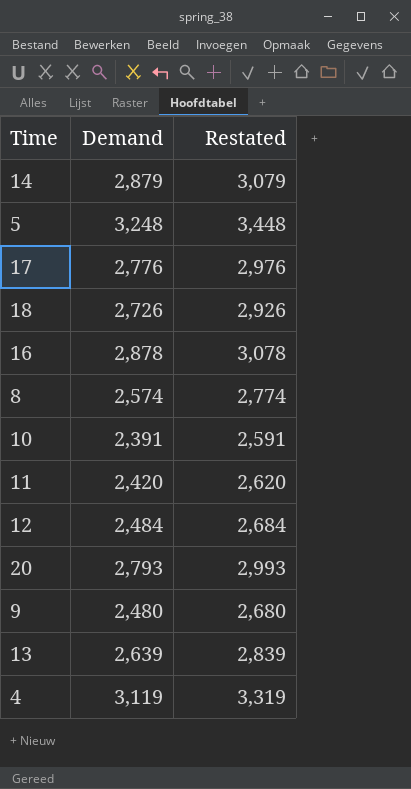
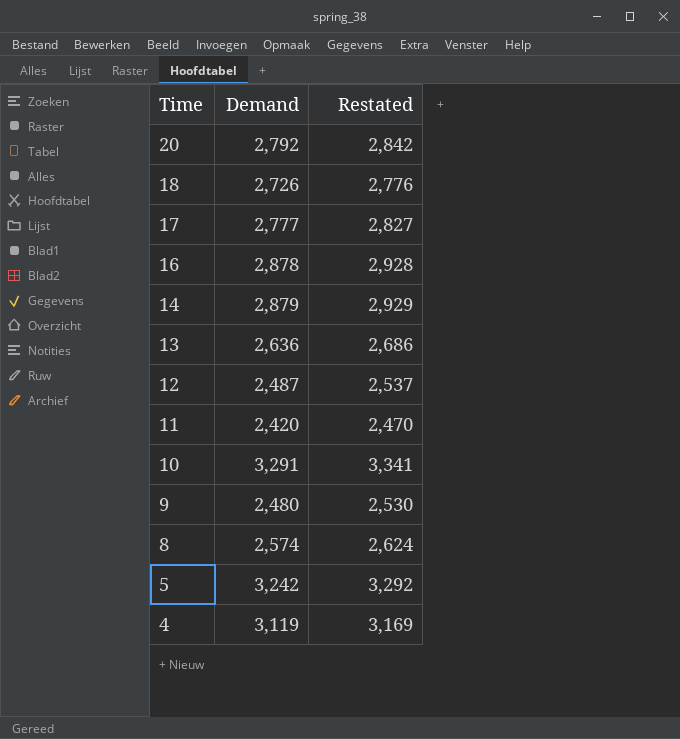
row order: none -> Time descending
column Restated | formula: [Demand] + 200 -> [Demand] + 50
20 | Demand: 2,793 -> 2,792
17 | Demand: 2,776 -> 2,777
13 | Demand: 2,639 -> 2,636
12 | Demand: 2,484 -> 2,487
10 | Demand: 2,391 -> 3,291
5 | Demand: 3,248 -> 3,242

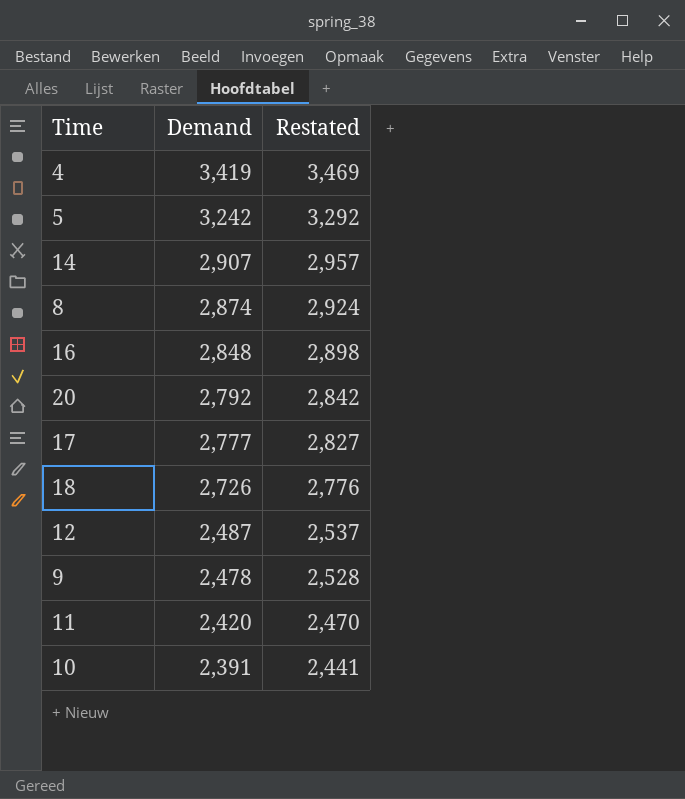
row order: Time descending -> Demand descending
row 13: 2,636 | 2,686 -> none
4 | Demand: 3,119 -> 3,419
4 | Restated: 3,169 -> 3,469
14 | Demand: 2,879 -> 2,907
14 | Restated: 2,929 -> 2,957
8 | Demand: 2,574 -> 2,874
8 | Restated: 2,624 -> 2,924
16 | Demand: 2,878 -> 2,848
16 | Restated: 2,928 -> 2,898
9 | Demand: 2,480 -> 2,478
9 | Restated: 2,530 -> 2,528
10 | Demand: 3,291 -> 2,391
10 | Restated: 3,341 -> 2,441

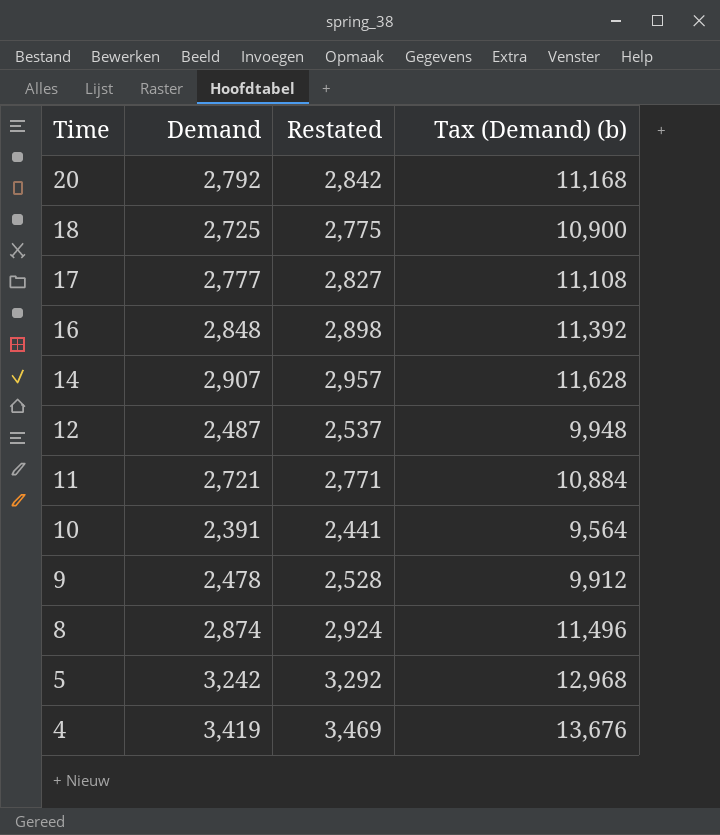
row order: Demand descending -> Time descending
column Tax (Demand) (b) | formula: none -> [Demand] * 4
18 | Demand: 2,726 -> 2,725
18 | Restated: 2,776 -> 2,775
11 | Demand: 2,420 -> 2,721
11 | Restated: 2,470 -> 2,771

